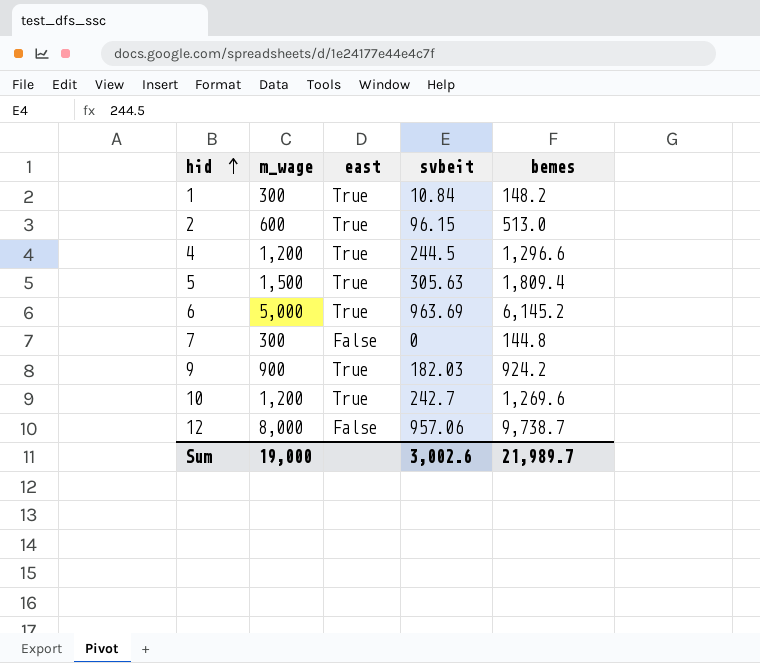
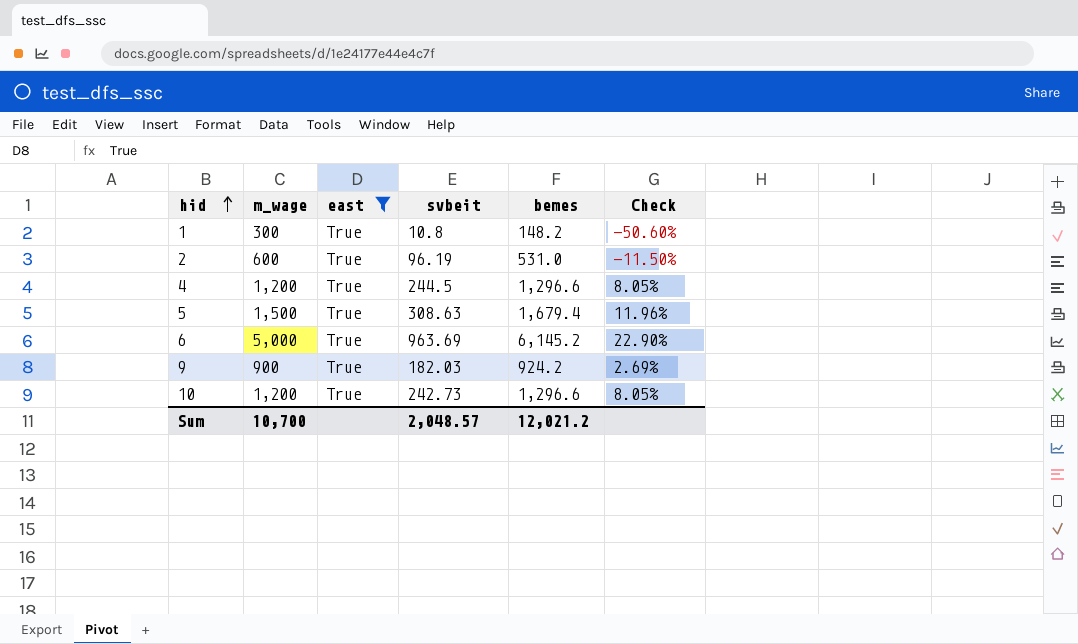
filter: none -> east = True
column Check | formula: none -> ([bemes] - [m_wage]) / [m_wage]
1 | svbeit: 10.84 -> 10.8
2 | svbeit: 96.15 -> 96.19
2 | bemes: 513.0 -> 531.0
5 | svbeit: 305.63 -> 308.63
5 | bemes: 1,809.4 -> 1,679.4
10 | svbeit: 242.7 -> 242.73
10 | bemes: 1,269.6 -> 1,296.6
Sum | m_wage: 19,000 -> 10,700
Sum | svbeit: 3,002.6 -> 2,048.57
Sum | bemes: 21,989.7 -> 12,021.2

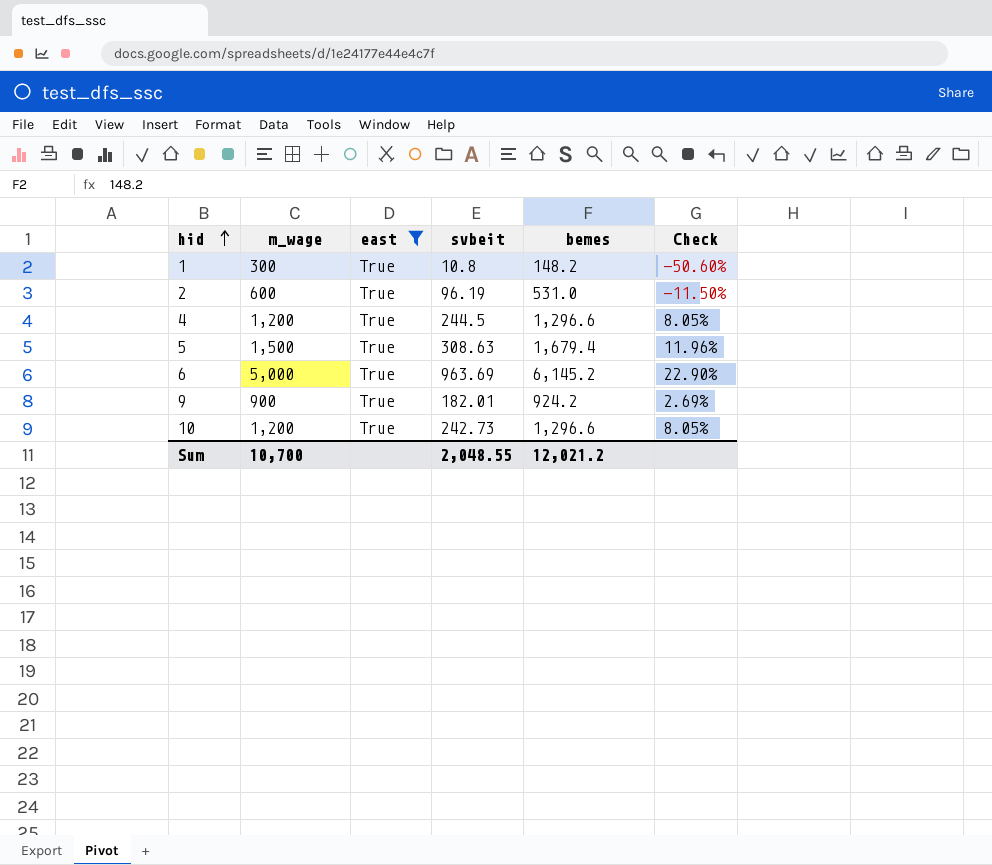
9 | svbeit: 182.03 -> 182.01
Sum | svbeit: 2,048.57 -> 2,048.55

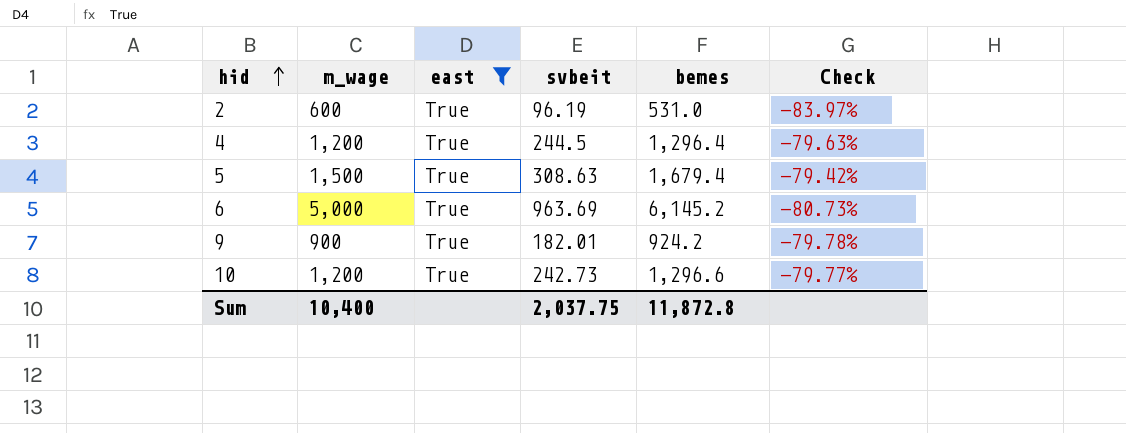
column Check | formula: ([bemes] - [m_wage]) / [m_wage] -> ([svbeit] - [m_wage]) / [m_wage]
row 1: 300 | True | 10.8 | 148.2 | -50.60% -> none
4 | bemes: 1,296.6 -> 1,296.4
Sum | m_wage: 10,700 -> 10,400
Sum | svbeit: 2,048.55 -> 2,037.75
Sum | bemes: 12,021.2 -> 11,872.8

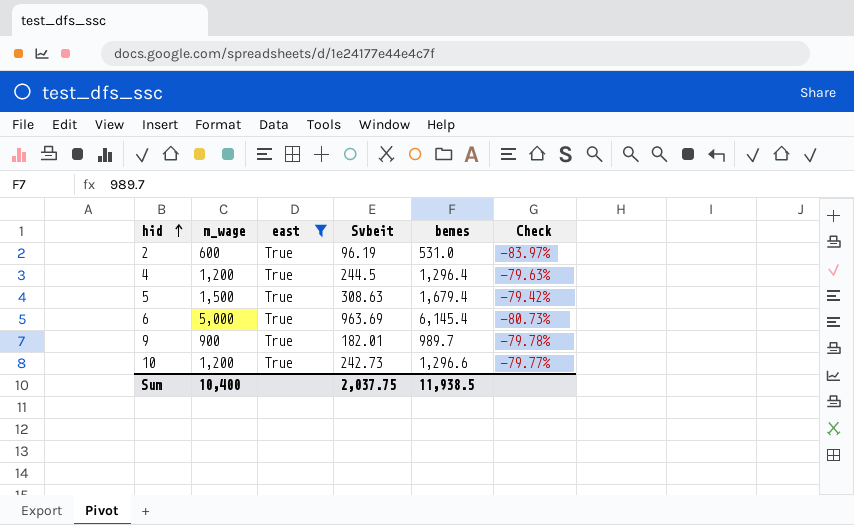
column name: svbeit -> Svbeit
6 | bemes: 6,145.2 -> 6,145.4
9 | bemes: 924.2 -> 989.7
Sum | bemes: 11,872.8 -> 11,938.5

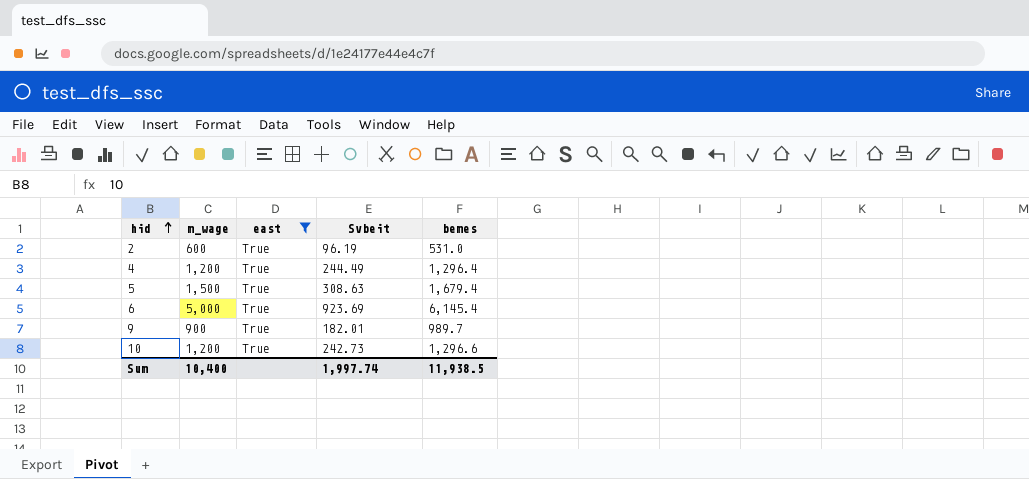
column Check | formula: ([Svbeit] - [m_wage]) / [m_wage] -> none
4 | Svbeit: 244.5 -> 244.49
6 | Svbeit: 963.69 -> 923.69
Sum | Svbeit: 2,037.75 -> 1,997.74

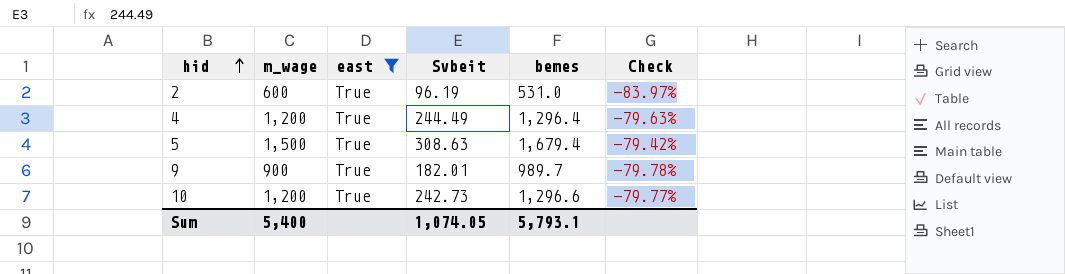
column Check | formula: none -> ([Svbeit] - [m_wage]) / [m_wage]
row 6: 5,000 | True | 923.69 | 6,145.4 -> none
Sum | m_wage: 10,400 -> 5,400
Sum | Svbeit: 1,997.74 -> 1,074.05
Sum | bemes: 11,938.5 -> 5,793.1

